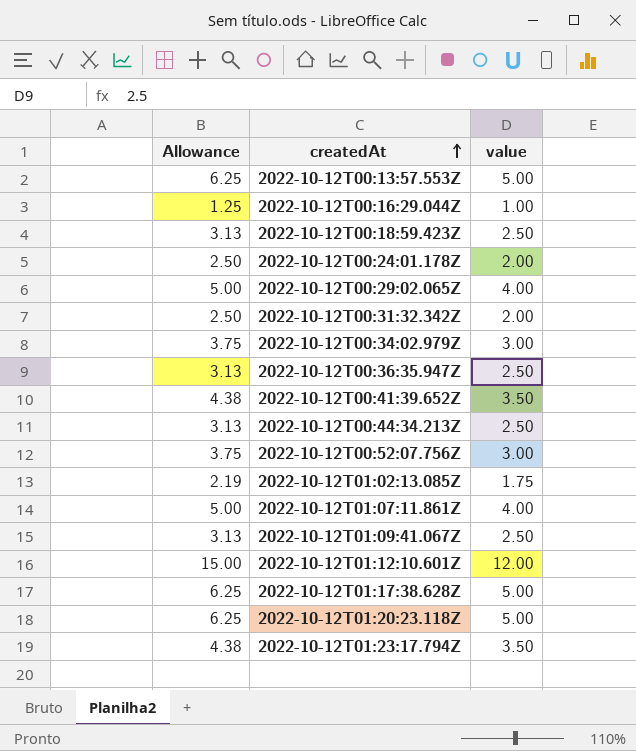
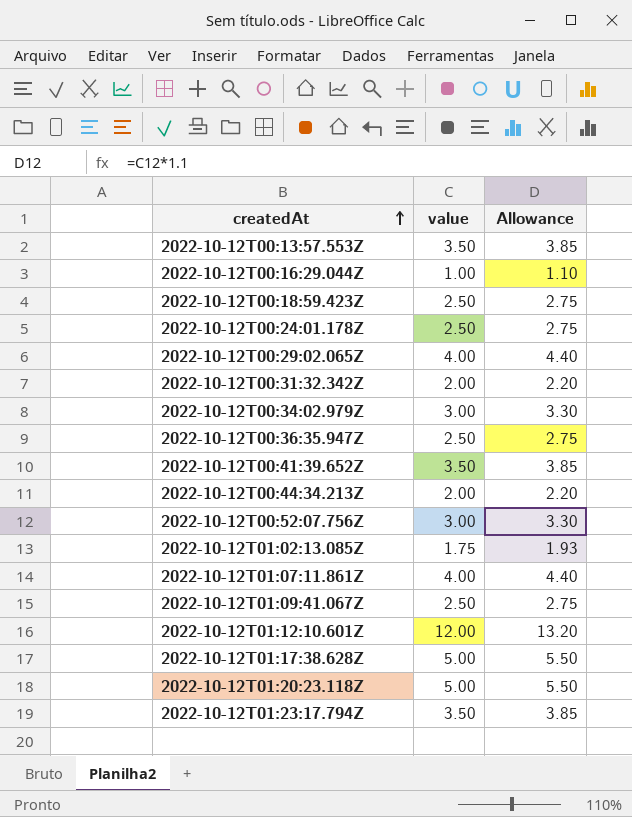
column Allowance | formula: [value] * 1.25 -> [value] * 1.1
column Allowance | position: 1 -> 3
2022-10-12T00:13:57.553Z | value: 5.00 -> 3.50
2022-10-12T00:24:01.178Z | value: 2.00 -> 2.50
2022-10-12T00:44:34.213Z | value: 2.50 -> 2.00

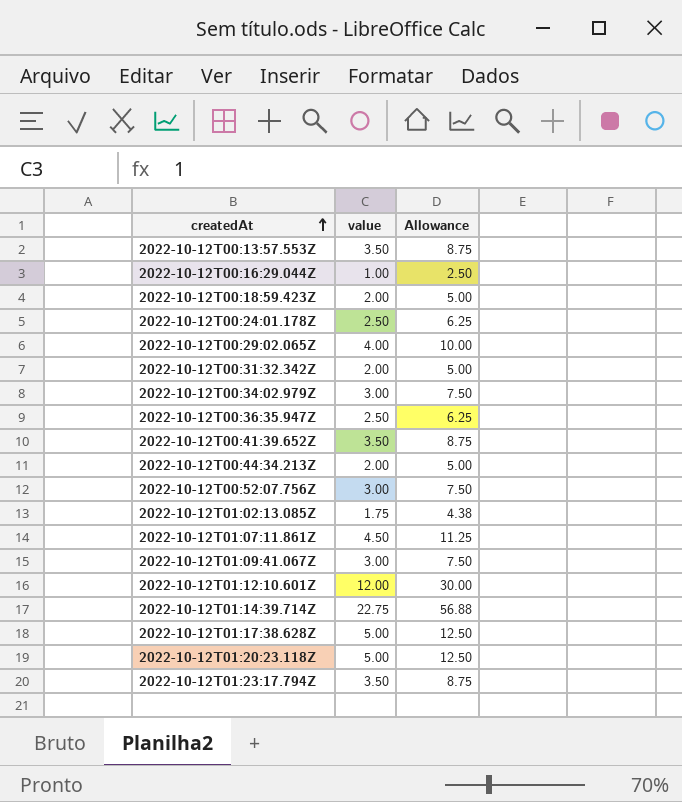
column Allowance | formula: [value] * 1.1 -> [value] * 2.5
2022-10-12T00:18:59.423Z | value: 2.50 -> 2.00
2022-10-12T01:07:11.861Z | value: 4.00 -> 4.50
2022-10-12T01:09:41.067Z | value: 2.50 -> 3.00
row 2022-10-12T01:14:39.714Z: none -> 22.75 | 56.88

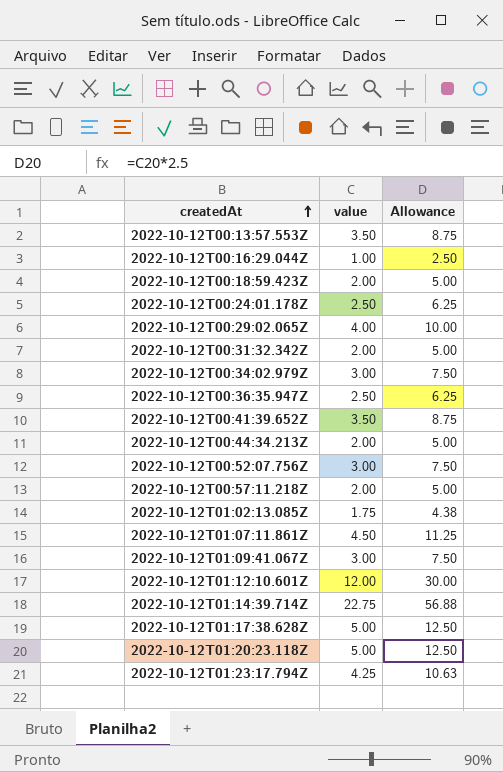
row 2022-10-12T00:57:11.218Z: none -> 2.00 | 5.00
2022-10-12T01:23:17.794Z | value: 3.50 -> 4.25
2022-10-12T01:23:17.794Z | Allowance: 8.75 -> 10.63

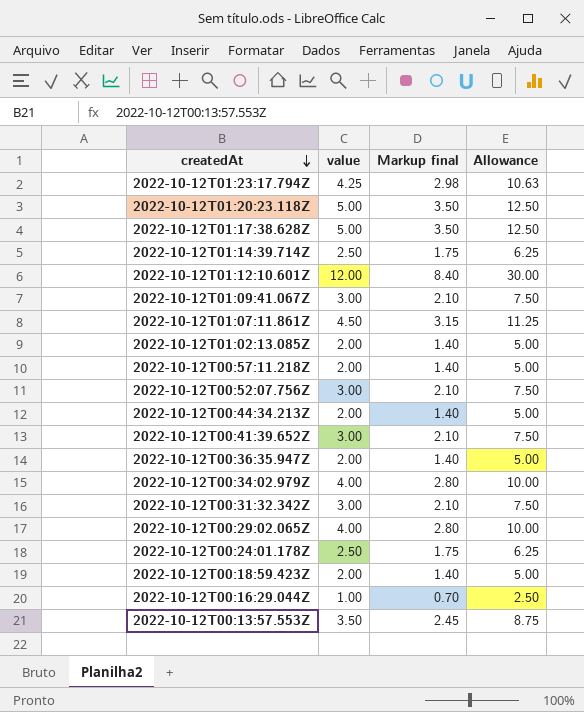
row order: createdAt ascending -> createdAt descending
column Markup final | formula: none -> [value] * 0.7
2022-10-12T01:14:39.714Z | value: 22.75 -> 2.50
2022-10-12T01:14:39.714Z | Allowance: 56.88 -> 6.25
2022-10-12T01:02:13.085Z | value: 1.75 -> 2.00
2022-10-12T01:02:13.085Z | Allowance: 4.38 -> 5.00
2022-10-12T00:41:39.652Z | value: 3.50 -> 3.00
2022-10-12T00:41:39.652Z | Allowance: 8.75 -> 7.50
2022-10-12T00:36:35.947Z | value: 2.50 -> 2.00
2022-10-12T00:36:35.947Z | Allowance: 6.25 -> 5.00
2022-10-12T00:34:02.979Z | value: 3.00 -> 4.00
2022-10-12T00:34:02.979Z | Allowance: 7.50 -> 10.00
2022-10-12T00:31:32.342Z | value: 2.00 -> 3.00
2022-10-12T00:31:32.342Z | Allowance: 5.00 -> 7.50

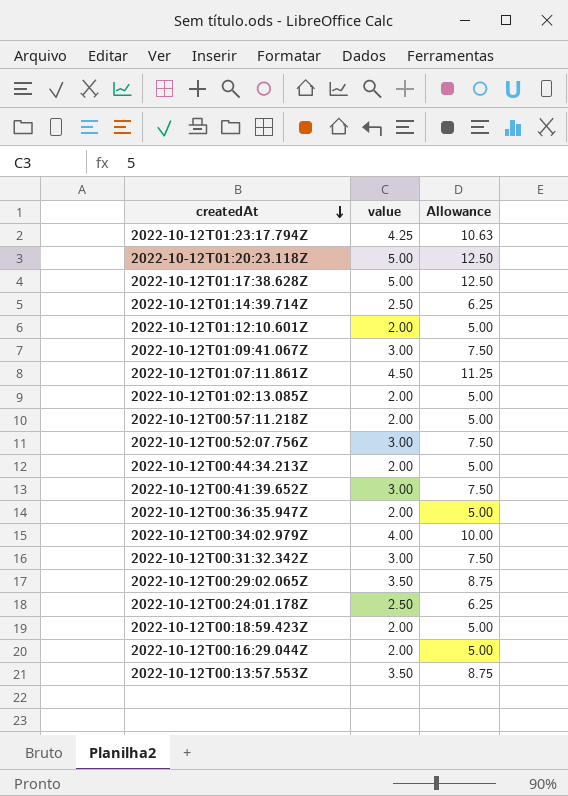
column Markup final | formula: [value] * 0.7 -> none
2022-10-12T01:12:10.601Z | value: 12.00 -> 2.00
2022-10-12T01:12:10.601Z | Allowance: 30.00 -> 5.00
2022-10-12T00:29:02.065Z | value: 4.00 -> 3.50
2022-10-12T00:29:02.065Z | Allowance: 10.00 -> 8.75
2022-10-12T00:16:29.044Z | value: 1.00 -> 2.00
2022-10-12T00:16:29.044Z | Allowance: 2.50 -> 5.00

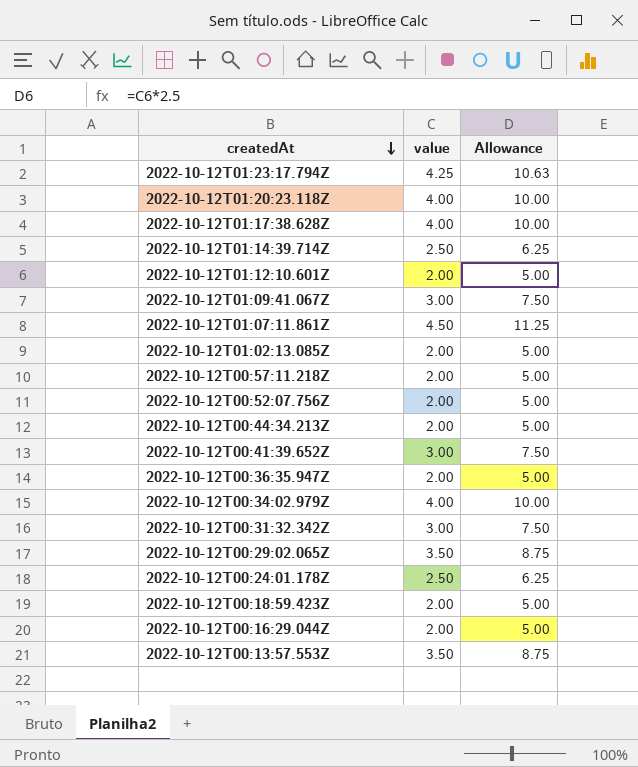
2022-10-12T01:20:23.118Z | value: 5.00 -> 4.00
2022-10-12T01:20:23.118Z | Allowance: 12.50 -> 10.00
2022-10-12T01:17:38.628Z | value: 5.00 -> 4.00
2022-10-12T01:17:38.628Z | Allowance: 12.50 -> 10.00
2022-10-12T00:52:07.756Z | value: 3.00 -> 2.00
2022-10-12T00:52:07.756Z | Allowance: 7.50 -> 5.00

